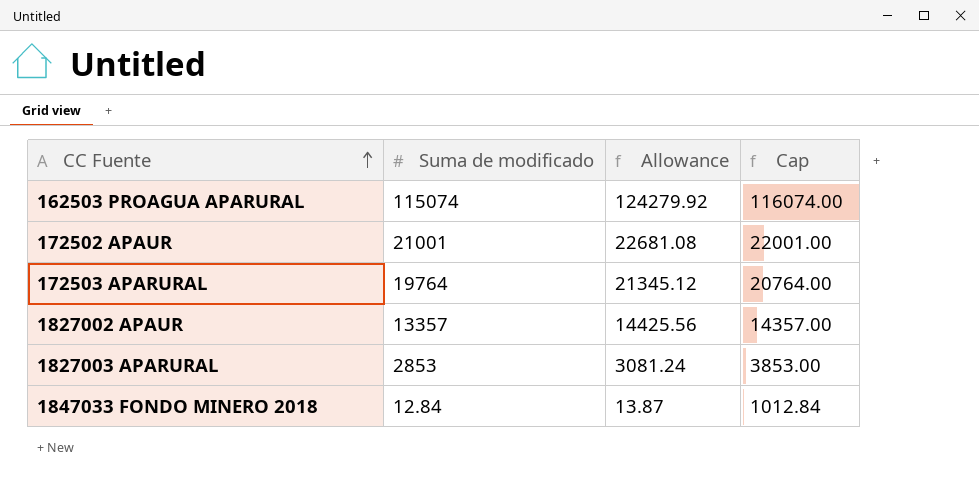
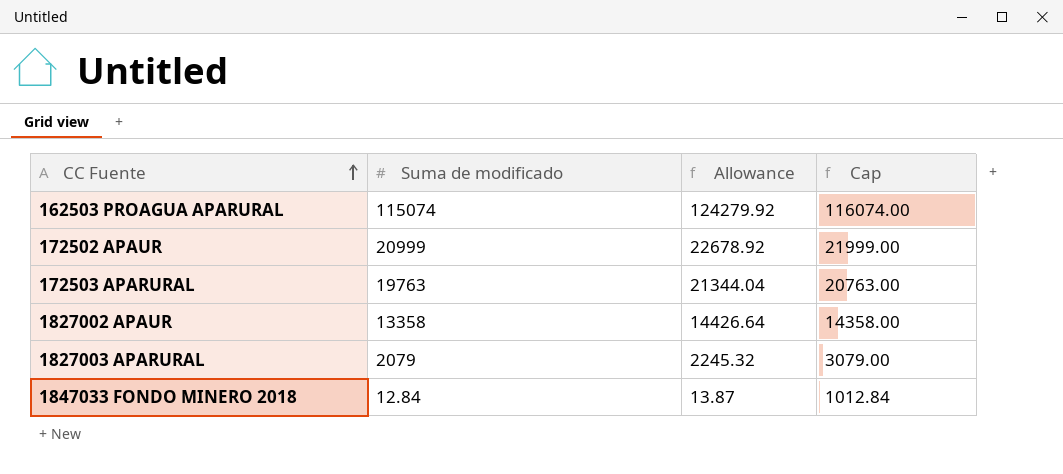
172502 APAUR | Suma de modificado: 21001 -> 20999
172502 APAUR | Allowance: 22681.08 -> 22678.92
172502 APAUR | Cap: 22001.00 -> 21999.00
172503 APARURAL | Suma de modificado: 19764 -> 19763
172503 APARURAL | Allowance: 21345.12 -> 21344.04
172503 APARURAL | Cap: 20764.00 -> 20763.00
1827002 APAUR | Suma de modificado: 13357 -> 13358
1827002 APAUR | Allowance: 14425.56 -> 14426.64
1827002 APAUR | Cap: 14357.00 -> 14358.00
1827003 APARURAL | Suma de modificado: 2853 -> 2079
1827003 APARURAL | Allowance: 3081.24 -> 2245.32
1827003 APARURAL | Cap: 3853.00 -> 3079.00

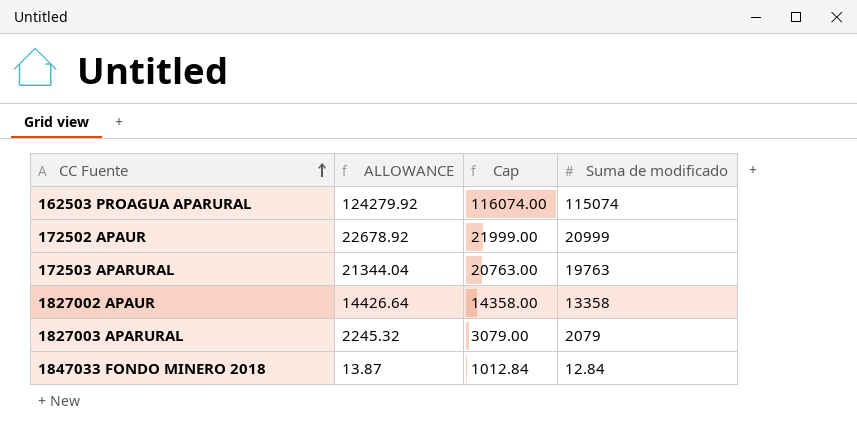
column name: Allowance -> ALLOWANCE
column Suma de modificado | position: 2 -> 4

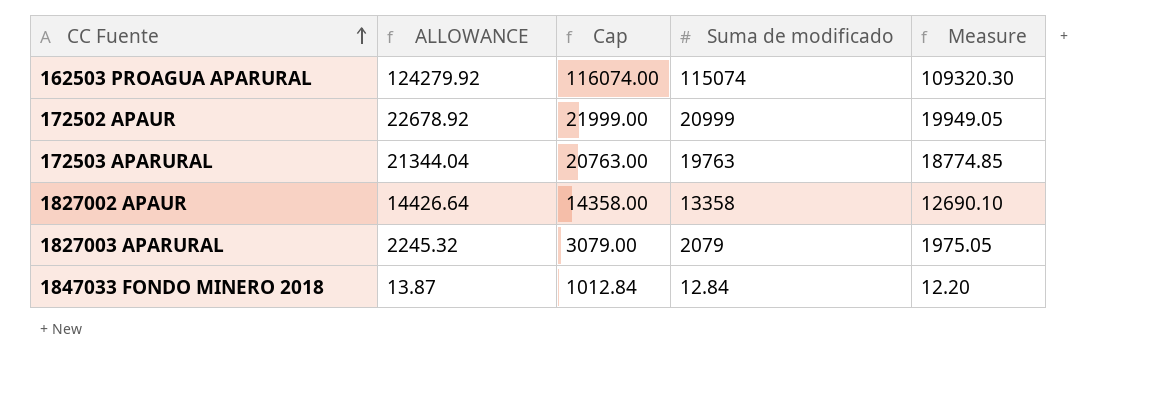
column Measure | formula: none -> [Suma de modificado] * 0.95

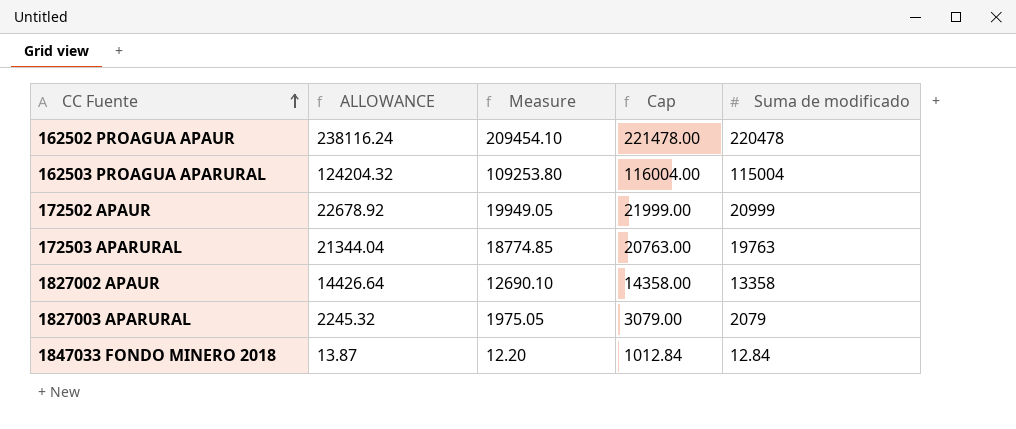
column Measure | position: 5 -> 3
row 162502 PROAGUA APAUR: none -> 238116.24 | 209454.10 | 221478.00 | 220478
162503 PROAGUA APARURAL | ALLOWANCE: 124279.92 -> 124204.32
162503 PROAGUA APARURAL | Measure: 109320.30 -> 109253.80
162503 PROAGUA APARURAL | Cap: 116074.00 -> 116004.00
162503 PROAGUA APARURAL | Suma de modificado: 115074 -> 115004

